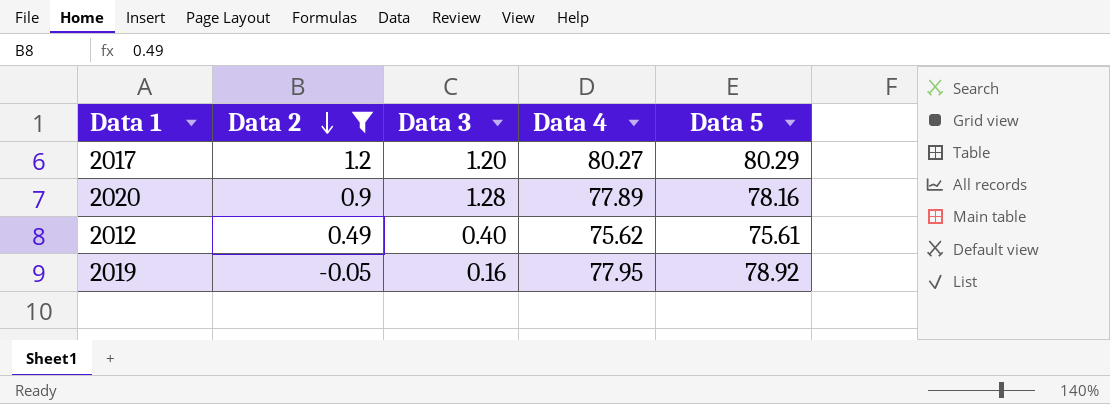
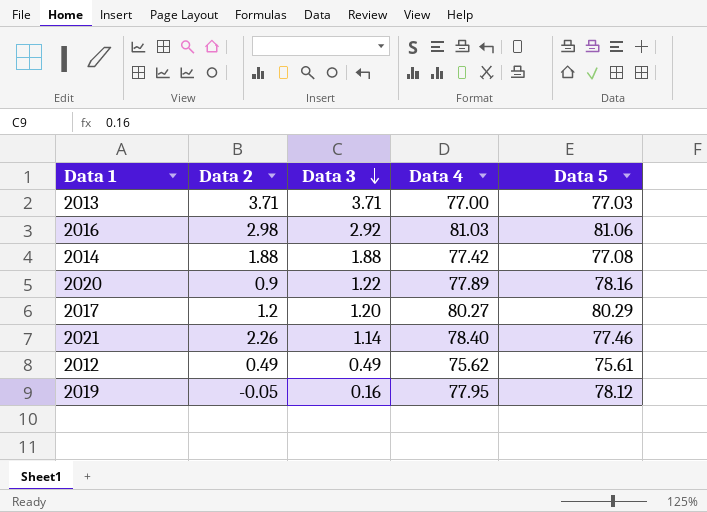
filter: Data 2 <= 1.2 -> none
row order: Data 2 descending -> Data 3 descending
2020 | Data 3: 1.28 -> 1.22
2012 | Data 3: 0.40 -> 0.49
2019 | Data 5: 78.92 -> 78.12

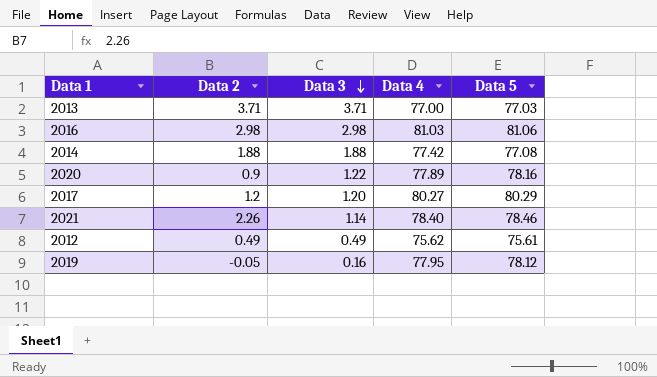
2016 | Data 3: 2.92 -> 2.98
2021 | Data 5: 77.46 -> 78.46

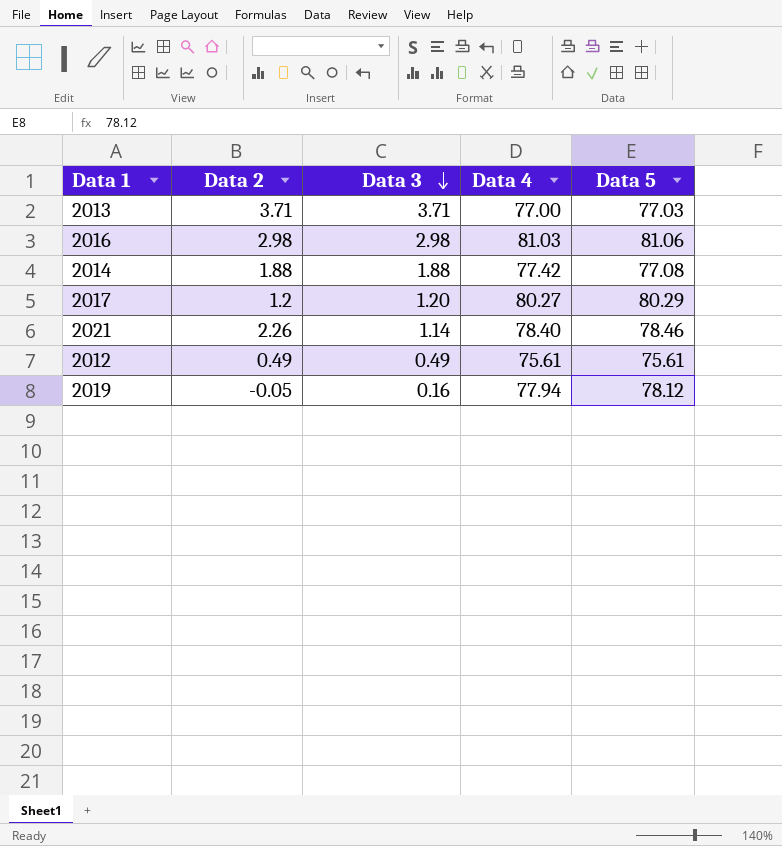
row 2020: 0.9 | 1.22 | 77.89 | 78.16 -> none
2012 | Data 4: 75.62 -> 75.61
2019 | Data 4: 77.95 -> 77.94

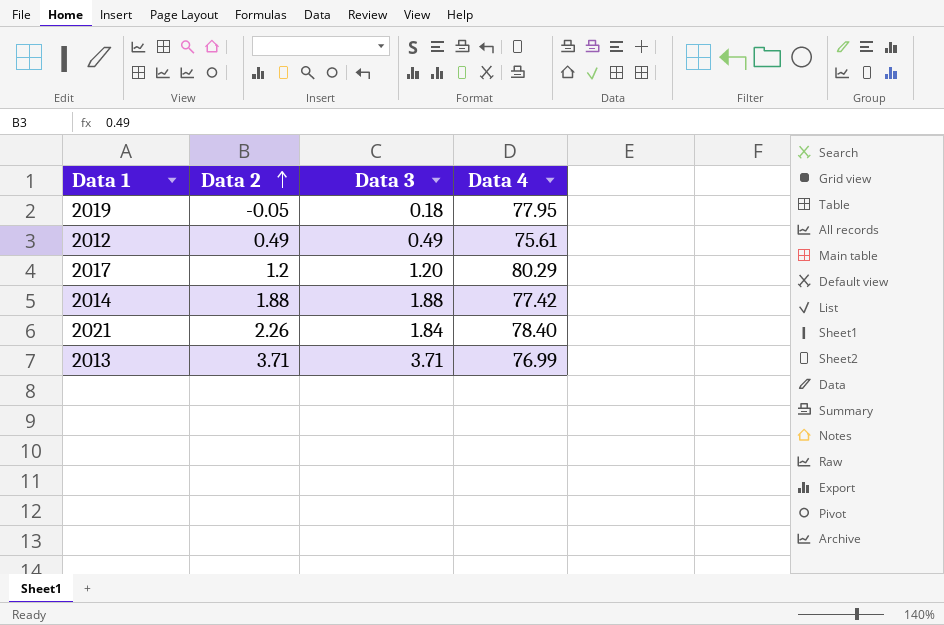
row order: Data 3 descending -> Data 2 ascending
column Data 5 | position: 5 -> none
row 2016: 2.98 | 2.98 | 81.03 | 81.06 -> none
2019 | Data 3: 0.16 -> 0.18
2019 | Data 4: 77.94 -> 77.95
2017 | Data 4: 80.27 -> 80.29
2021 | Data 3: 1.14 -> 1.84
2013 | Data 4: 77.00 -> 76.99

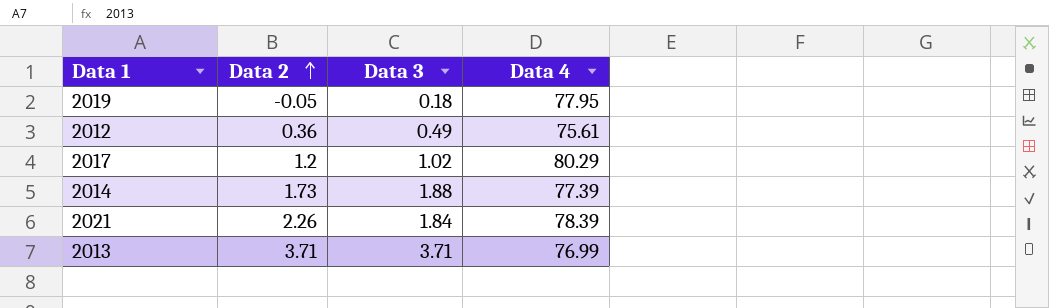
2012 | Data 2: 0.49 -> 0.36
2017 | Data 3: 1.20 -> 1.02
2014 | Data 2: 1.88 -> 1.73
2014 | Data 4: 77.42 -> 77.39
2021 | Data 4: 78.40 -> 78.39

